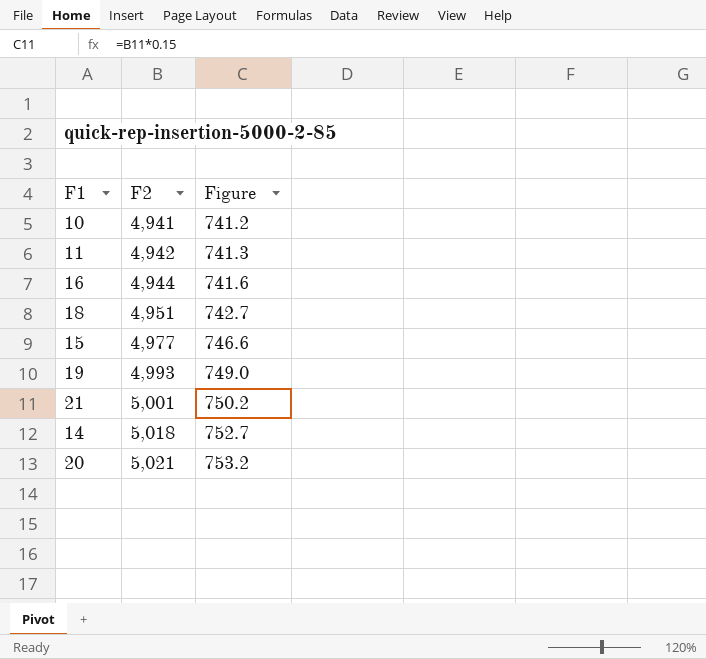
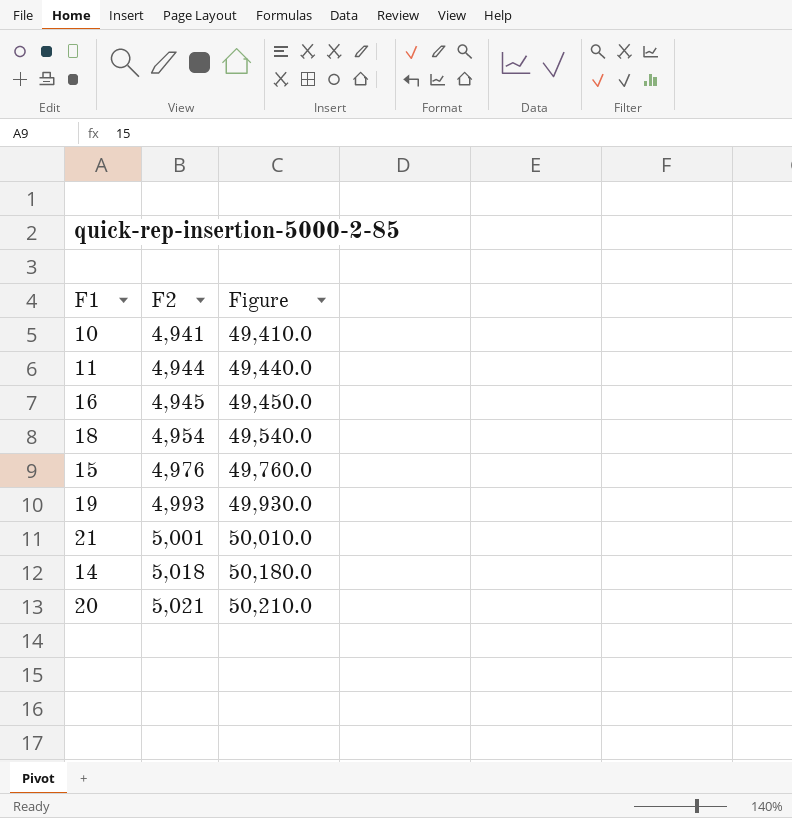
column Figure | formula: [F2] * 0.15 -> [F2] * 10
11 | F2: 4,942 -> 4,944
16 | F2: 4,944 -> 4,945
18 | F2: 4,951 -> 4,954
15 | F2: 4,977 -> 4,976

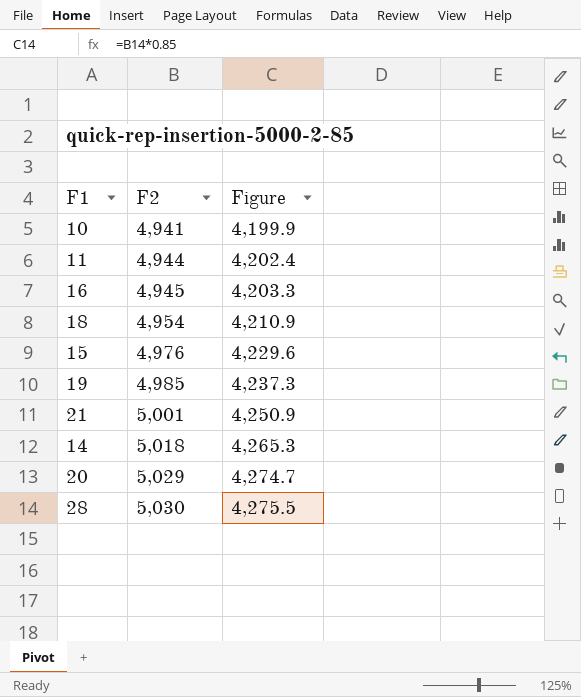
column Figure | formula: [F2] * 10 -> [F2] * 0.85
19 | F2: 4,993 -> 4,985
20 | F2: 5,021 -> 5,029
row 28: none -> 5,030 | 4,275.5

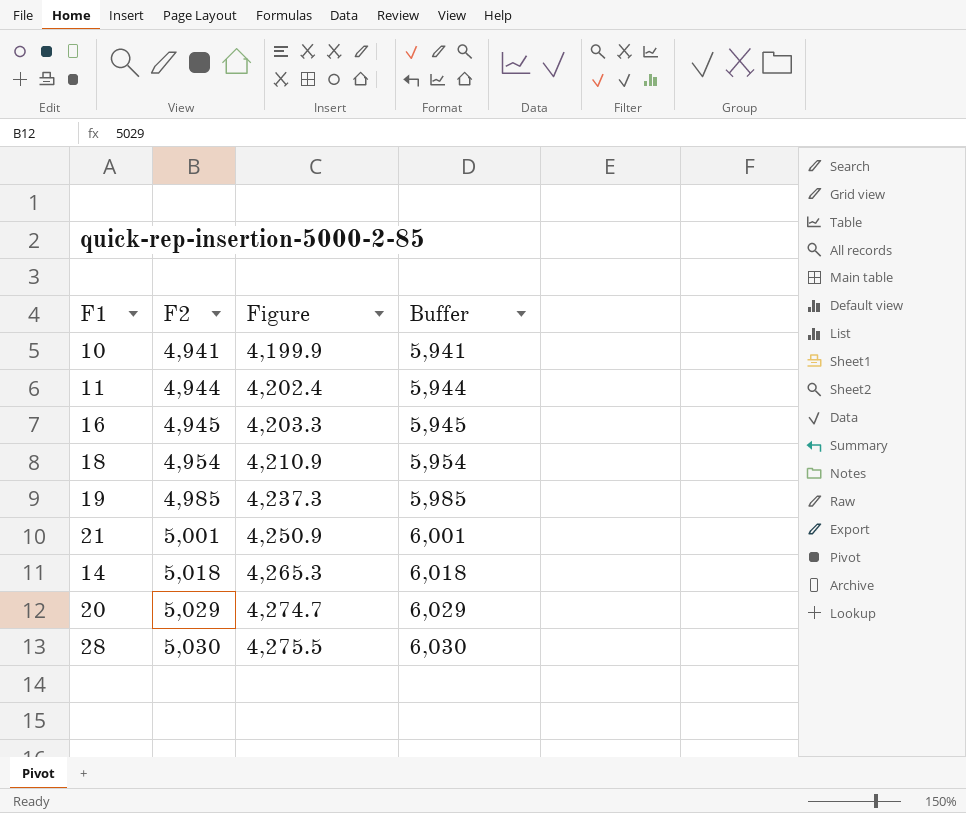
column Buffer | formula: none -> [F2] + 1000
row 15: 4,976 | 4,229.6 -> none

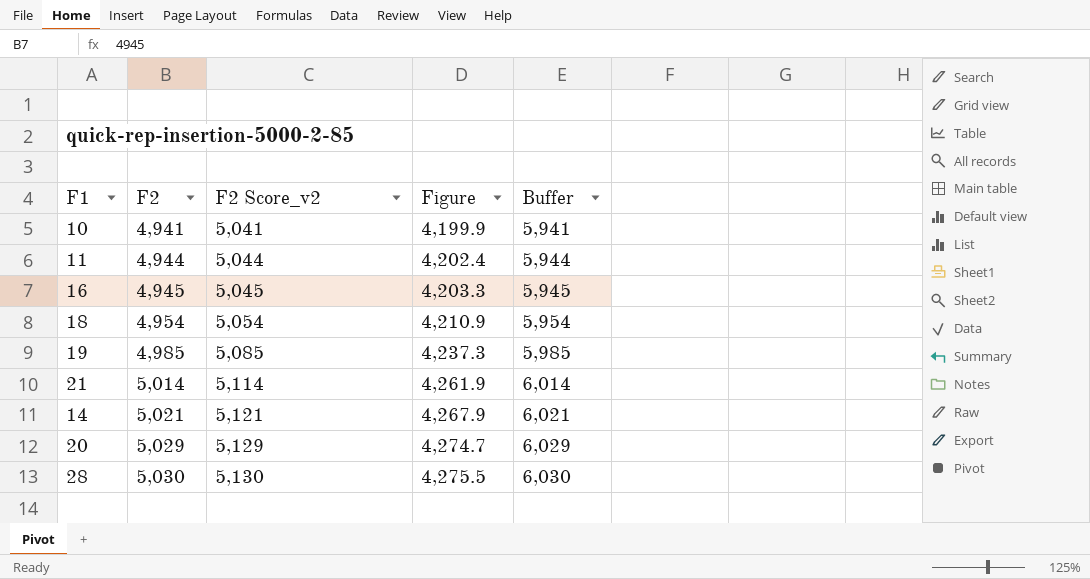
column F2 Score_v2 | formula: none -> [F2] + 100
21 | F2: 5,001 -> 5,014
21 | Figure: 4,250.9 -> 4,261.9
21 | Buffer: 6,001 -> 6,014
14 | F2: 5,018 -> 5,021
14 | Figure: 4,265.3 -> 4,267.9
14 | Buffer: 6,018 -> 6,021

